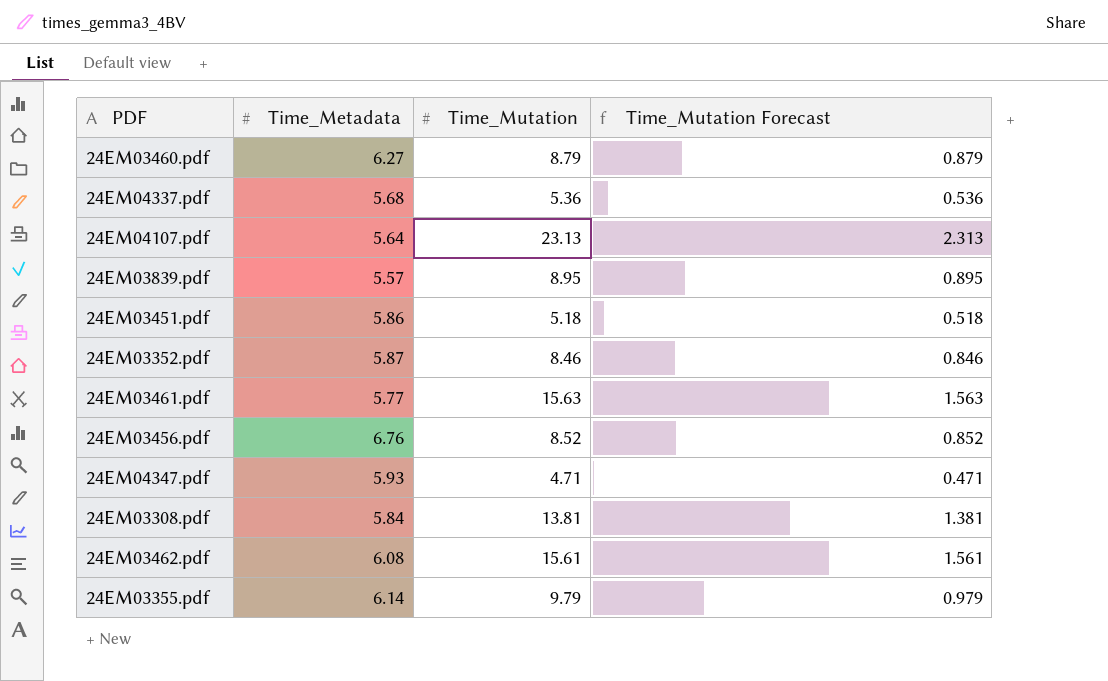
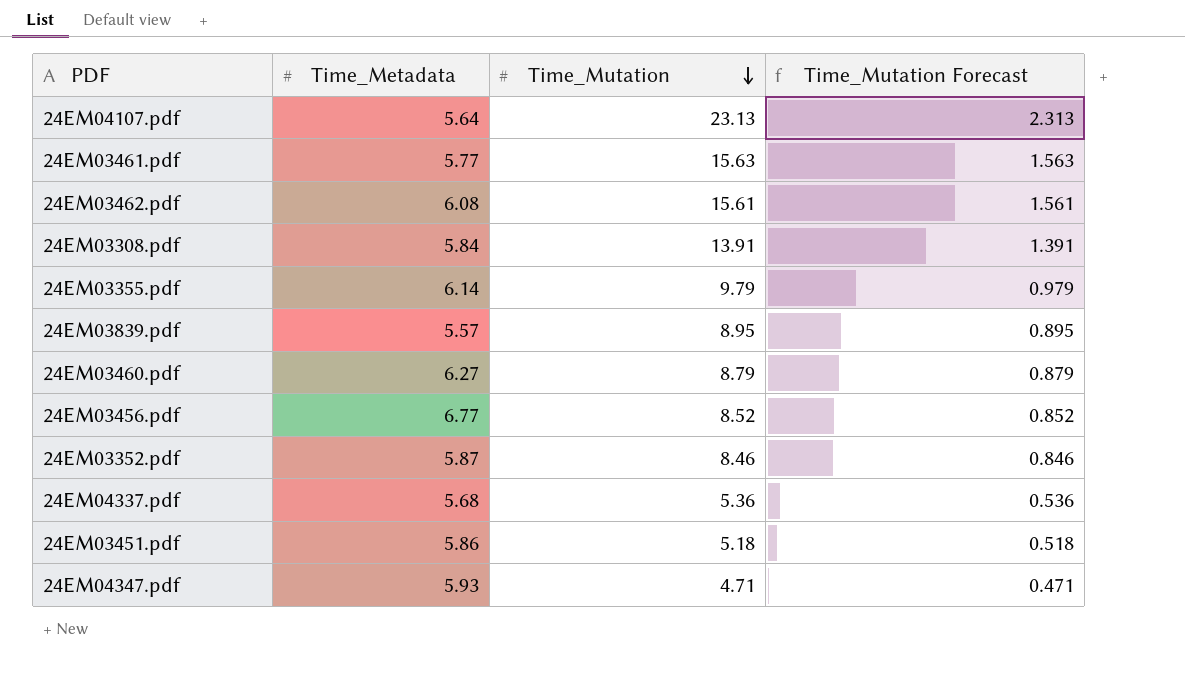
row order: none -> Time_Mutation descending
24EM03308.pdf | Time_Mutation: 13.81 -> 13.91
24EM03308.pdf | Time_Mutation Forecast: 1.381 -> 1.391
24EM03456.pdf | Time_Metadata: 6.76 -> 6.77

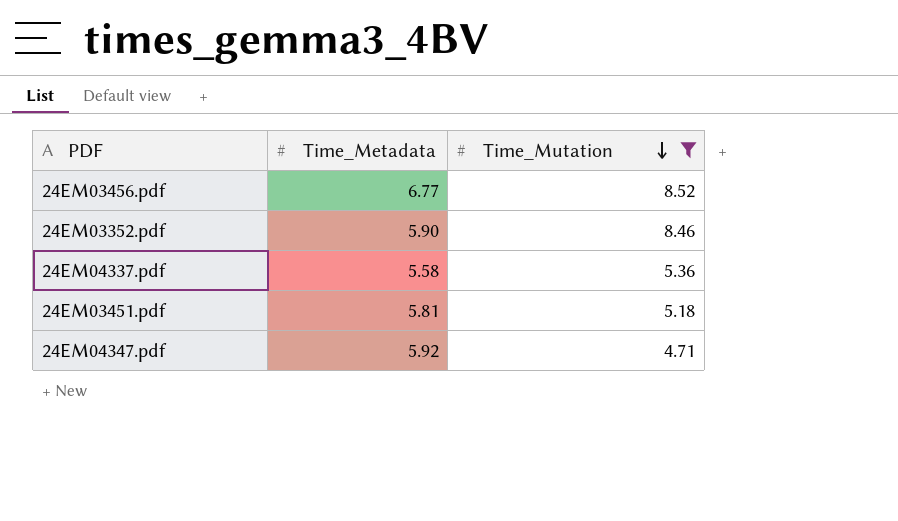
filter: none -> Time_Mutation <= 8.52
column Time_Mutation Forecast | formula: [Time_Mutation] * 0.1 -> none
24EM03352.pdf | Time_Metadata: 5.87 -> 5.90
24EM04337.pdf | Time_Metadata: 5.68 -> 5.58
24EM03451.pdf | Time_Metadata: 5.86 -> 5.81
24EM04347.pdf | Time_Metadata: 5.93 -> 5.92

